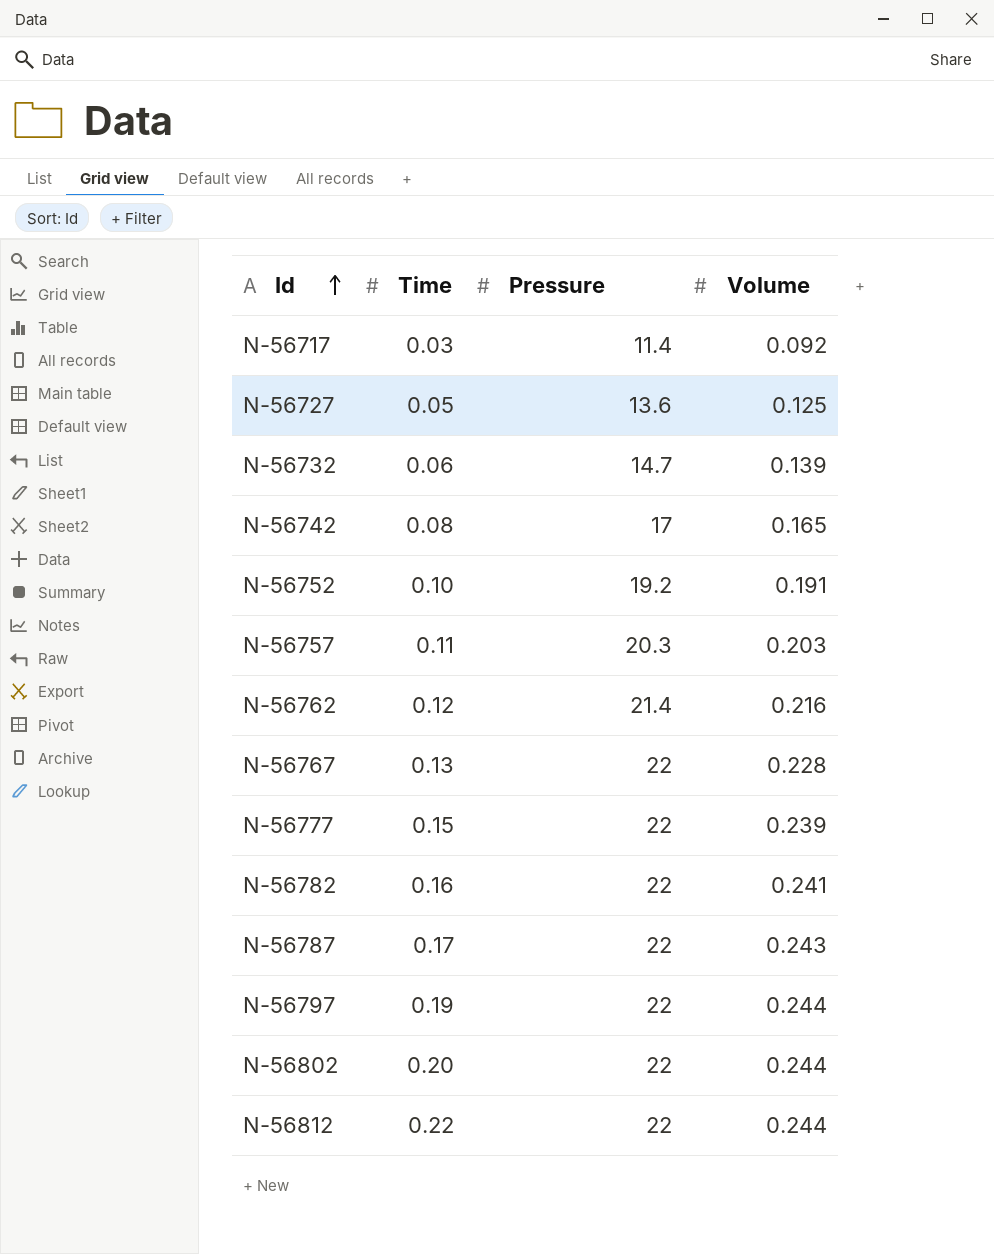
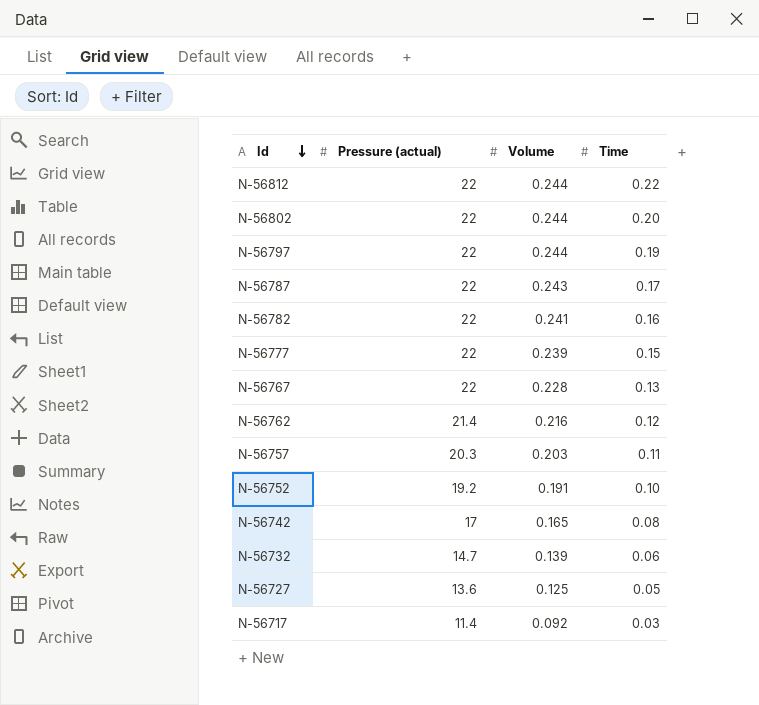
row order: Id ascending -> Id descending
column name: Pressure -> Pressure (actual)
column Time | position: 2 -> 4

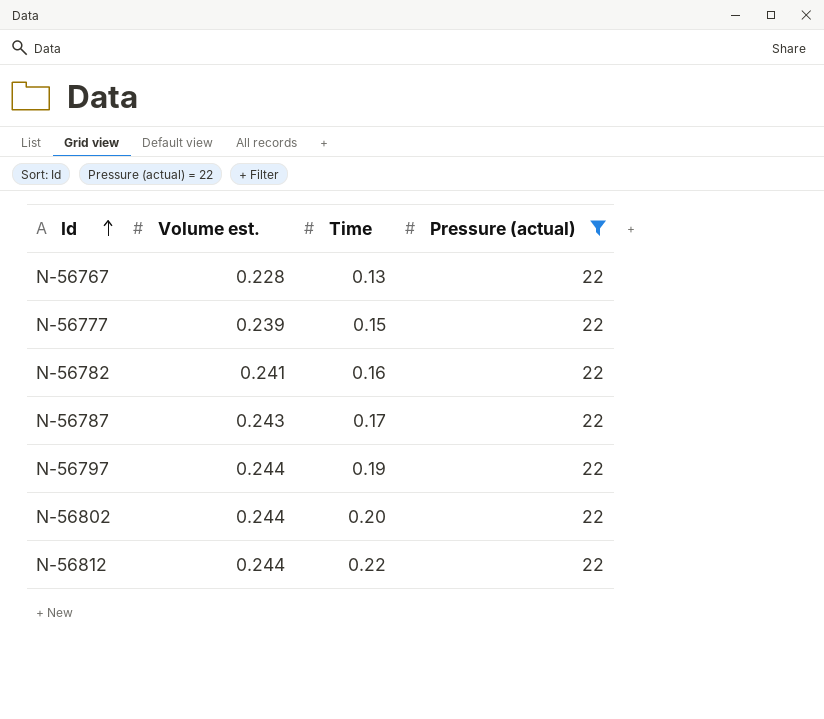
filter: none -> Pressure (actual) = 22
row order: Id descending -> Id ascending
column name: Volume -> Volume est.
column Pressure (actual) | position: 2 -> 4

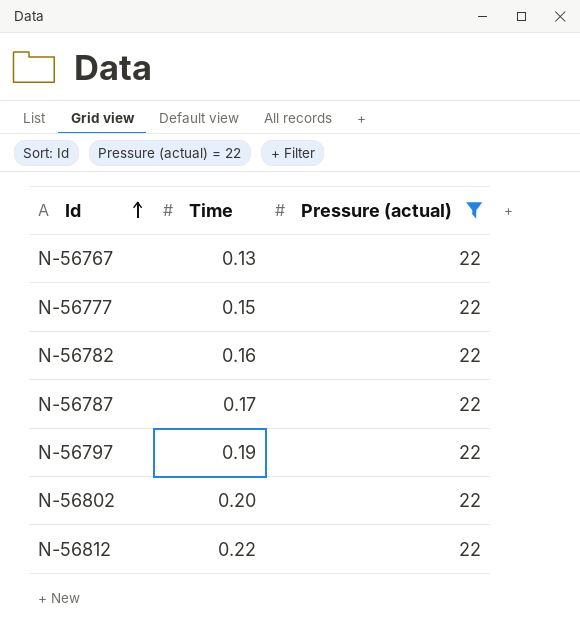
column Volume est. | position: 2 -> none

